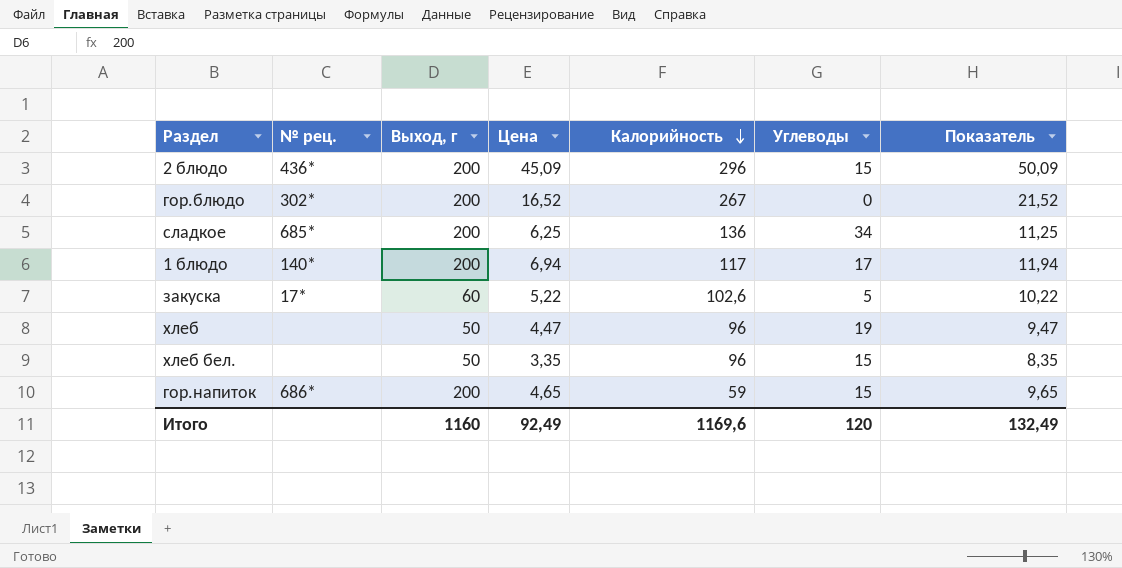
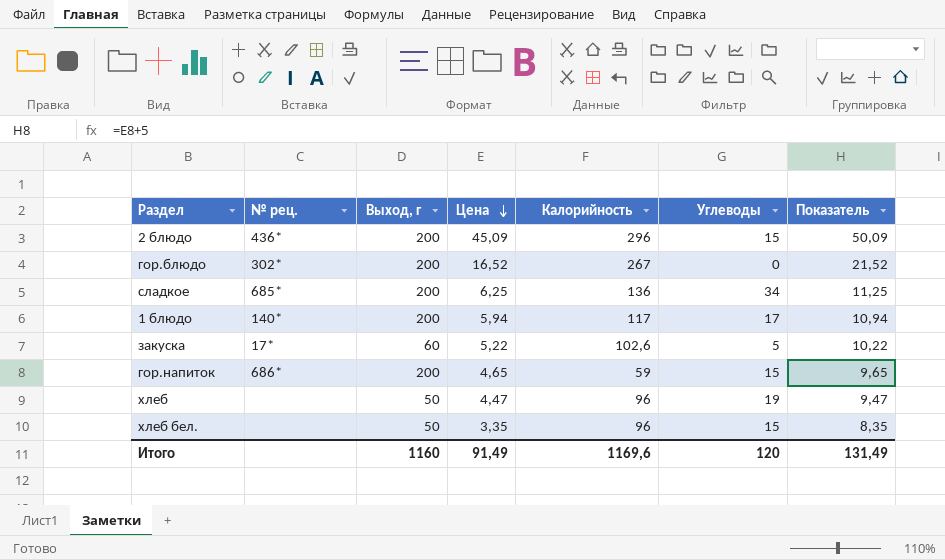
row order: Калорийность descending -> Цена descending
1 блюдо | Цена: 6,94 -> 5,94
1 блюдо | Показатель: 11,94 -> 10,94
Итого | Цена: 92,49 -> 91,49
Итого | Показатель: 132,49 -> 131,49

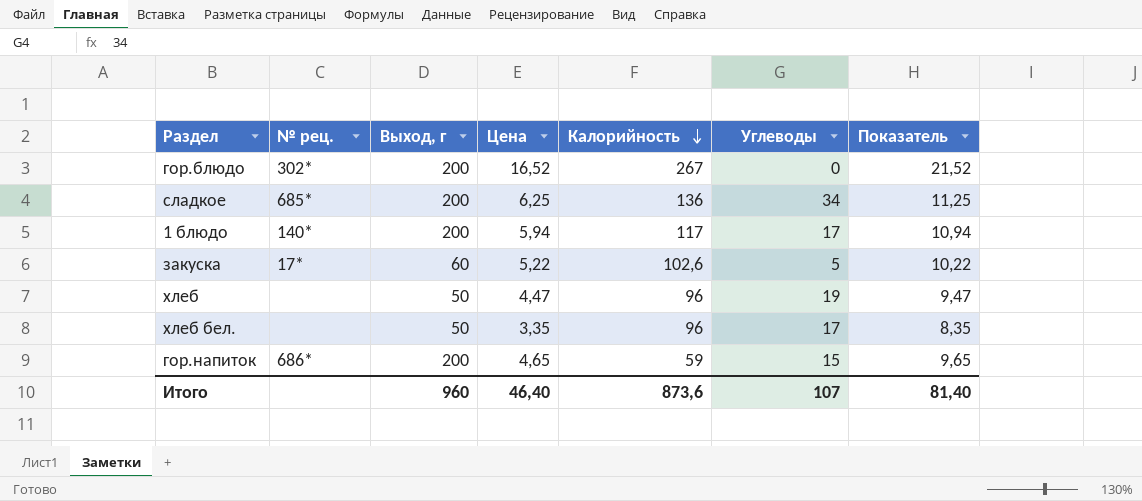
row order: Цена descending -> Калорийность descending
row 2 блюдо: 436* | 200 | 45,09 | 296 | 15 | 50,09 -> none
хлеб бел. | Углеводы: 15 -> 17
Итого | Выход, г: 1160 -> 960
Итого | Цена: 91,49 -> 46,40
Итого | Калорийность: 1169,6 -> 873,6
Итого | Углеводы: 120 -> 107
Итого | Показатель: 131,49 -> 81,40

